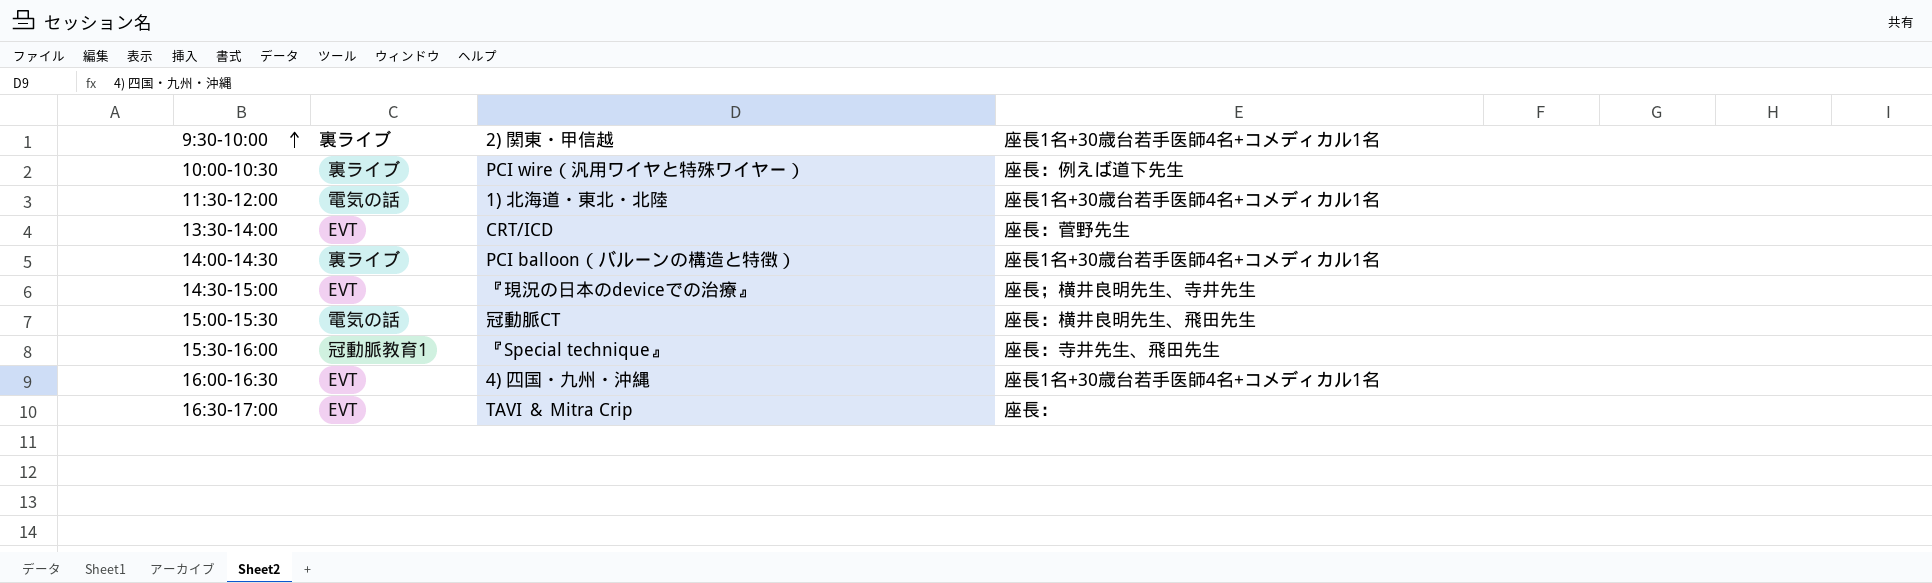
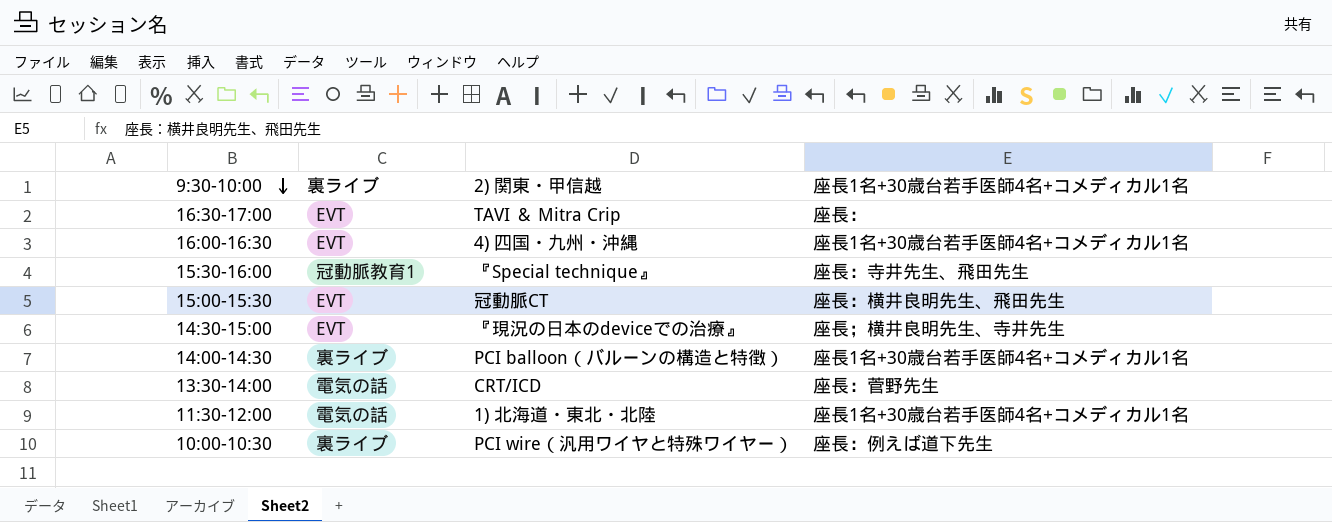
row order: 9:30-10:00 ascending -> 9:30-10:00 descending
15:00-15:30 | 裏ライブ: 電気の話 -> EVT
13:30-14:00 | 裏ライブ: EVT -> 電気の話

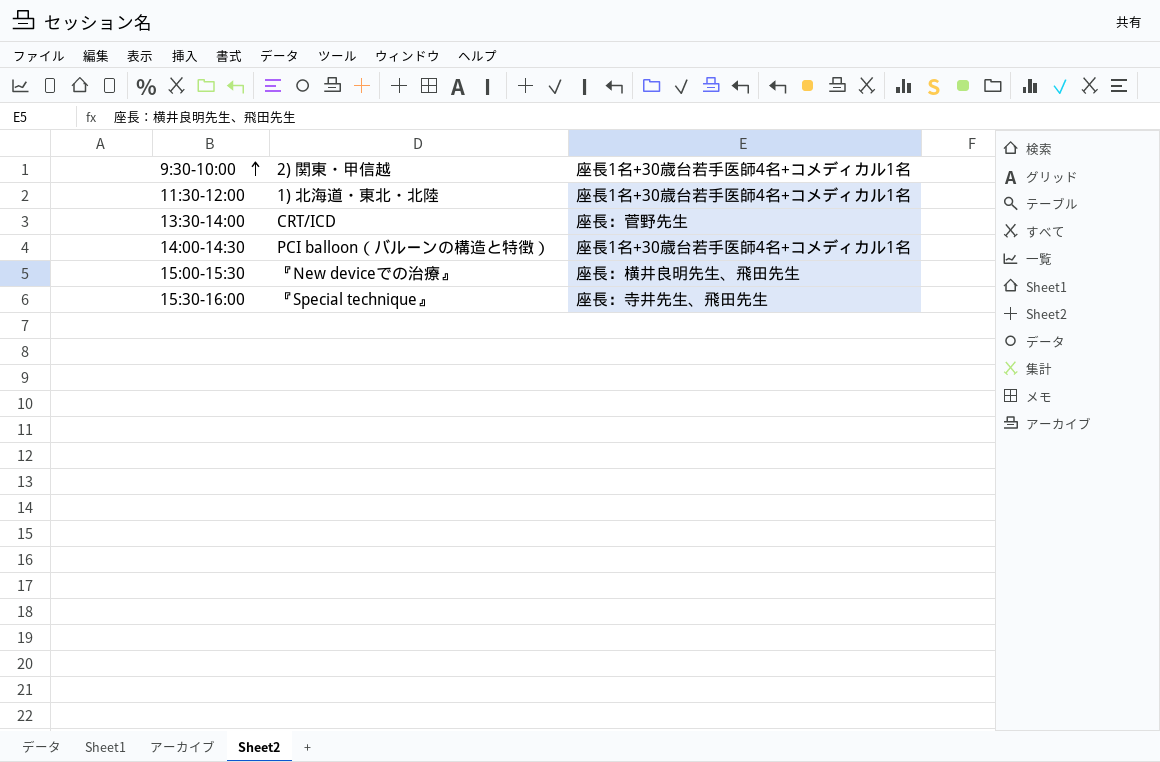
row order: 9:30-10:00 descending -> 9:30-10:00 ascending
column 裏ライブ | position: 2 -> none
row 16:30-17:00: EVT | TAVI ＆ Mitra Crip | 座長： -> none
row 16:00-16:30: EVT | 4) 四国・九州・沖縄 | 座長1名+30歳台若手医師4名+コメディカル1名 -> none
row 14:30-15:00: EVT | 『現況の日本のdeviceでの治療』 | 座長；横井良明先生、寺井先生 -> none
row 10:00-10:30: 裏ライブ | PCI wire（汎用ワイヤと特殊ワイヤー） | 座長：例えば道下先生 -> none
15:00-15:30 | 2) 関東・甲信越: 冠動脈CT -> 『New deviceでの治療』

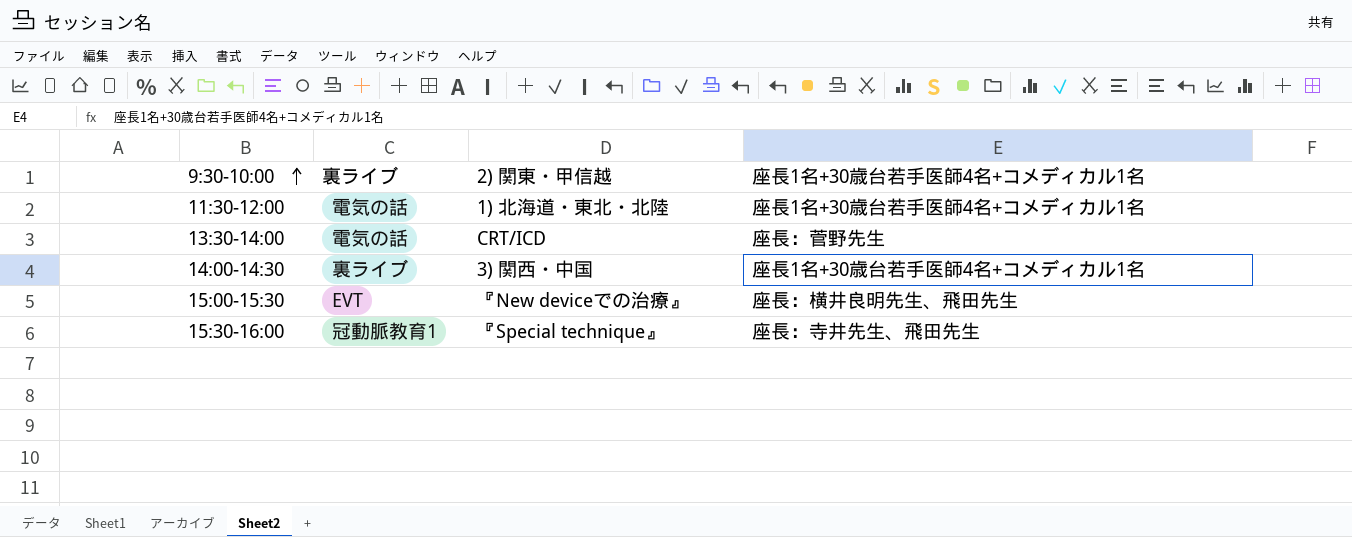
column 裏ライブ | position: none -> 2
14:00-14:30 | 2) 関東・甲信越: PCI balloon（バルーンの構造と特徴） -> 3) 関西・中国

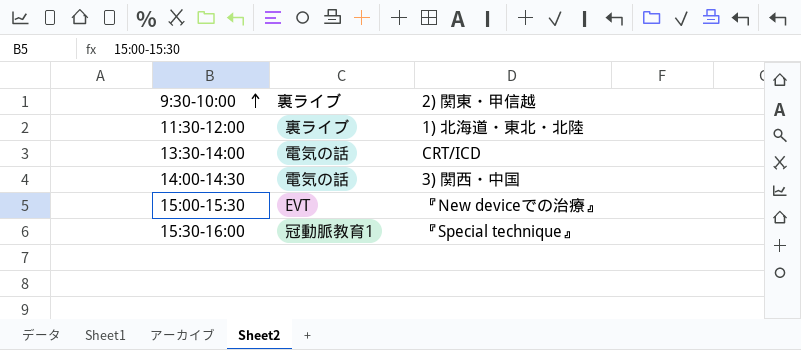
column 座長1名+30歳台若手医師4名+コメディカル1名 | position: 4 -> none
11:30-12:00 | 裏ライブ: 電気の話 -> 裏ライブ
14:00-14:30 | 裏ライブ: 裏ライブ -> 電気の話

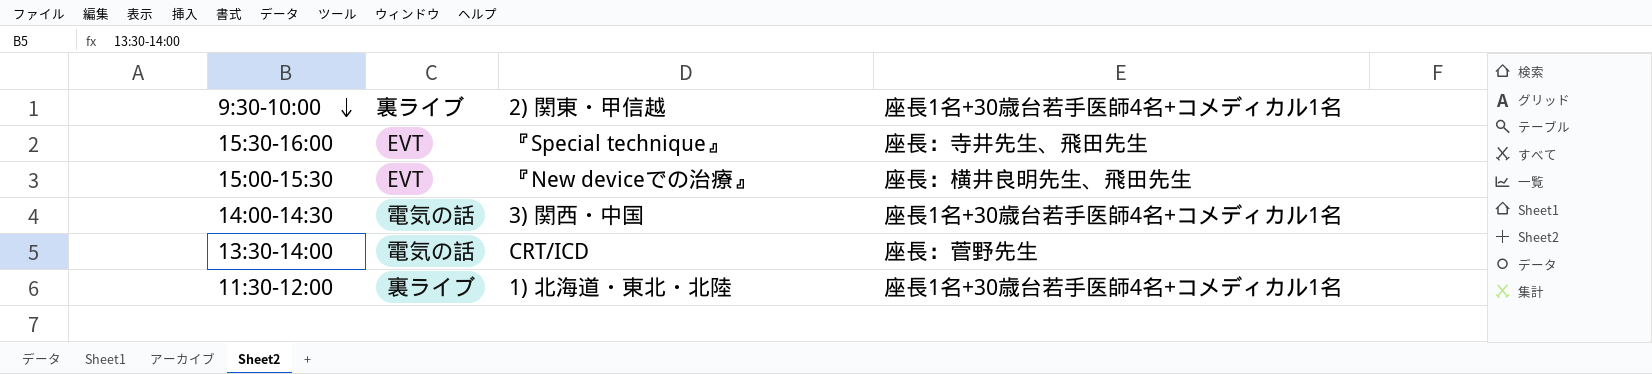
row order: 9:30-10:00 ascending -> 9:30-10:00 descending
column 座長1名+30歳台若手医師4名+コメディカル1名 | position: none -> 4
15:30-16:00 | 裏ライブ: 冠動脈教育1 -> EVT

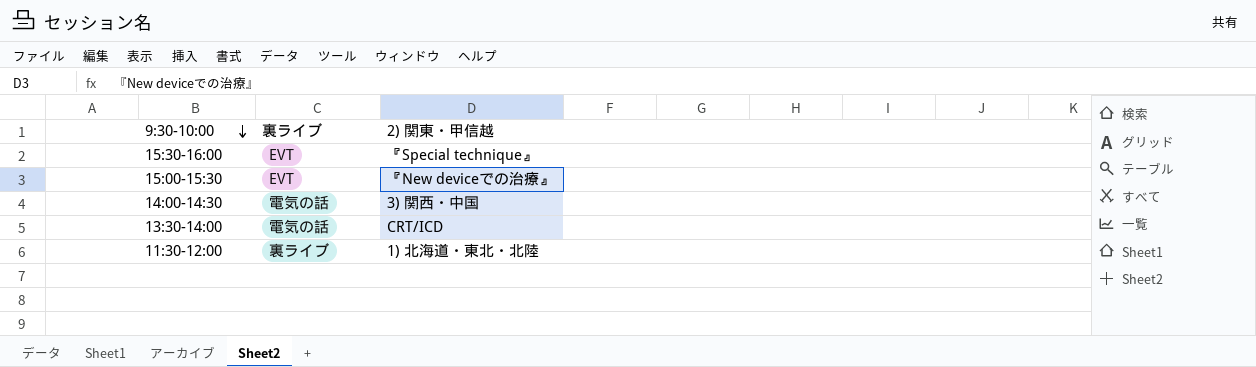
column 座長1名+30歳台若手医師4名+コメディカル1名 | position: 4 -> none

